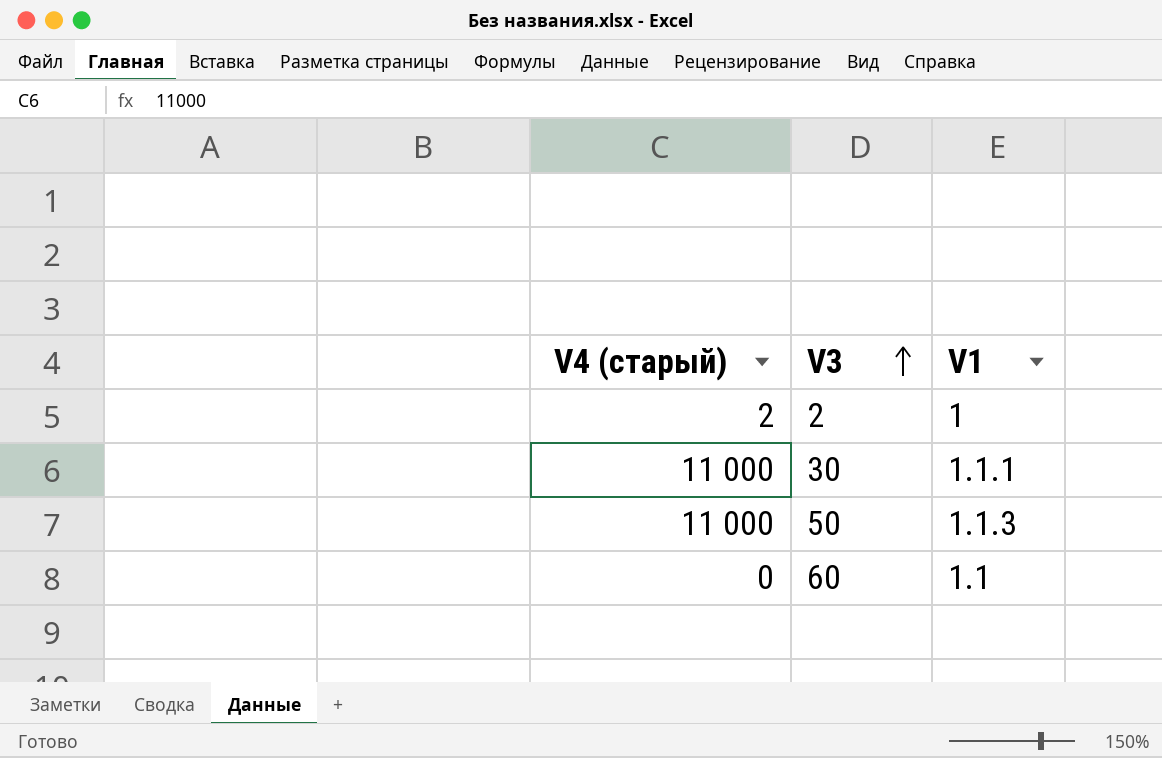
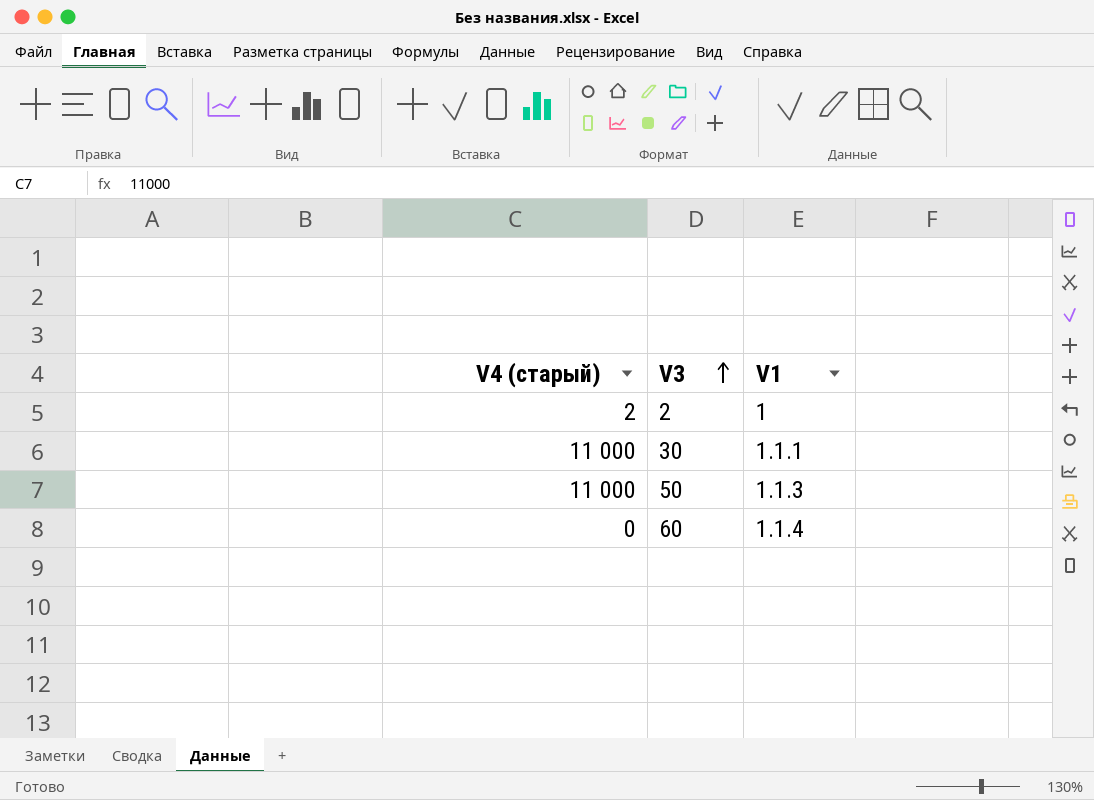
60 | V1: 1.1 -> 1.1.4

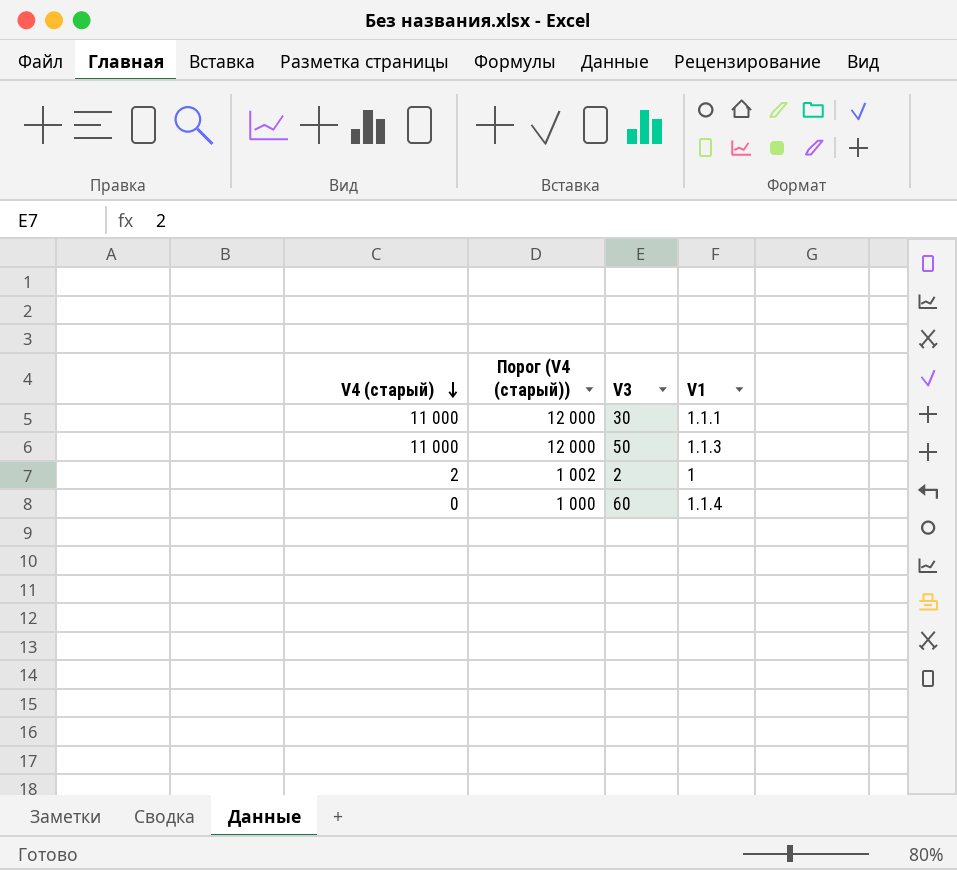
row order: V3 ascending -> V4 (старый) descending
column Порог (V4 (старый)) | formula: none -> [V4 (старый)] + 1000

